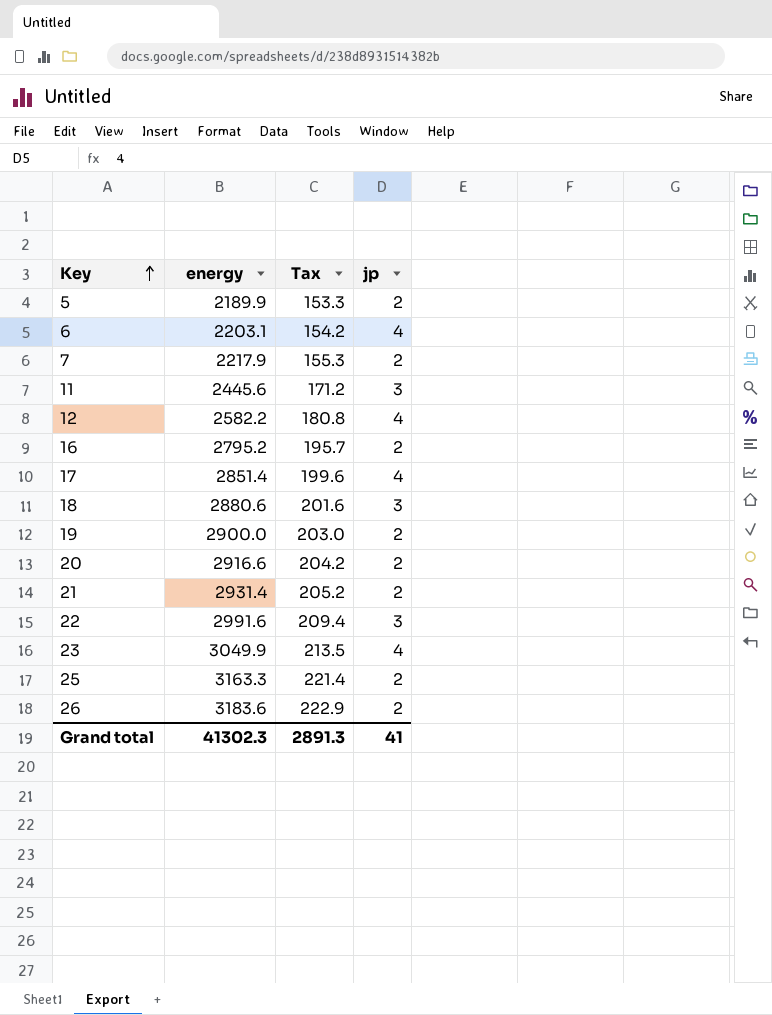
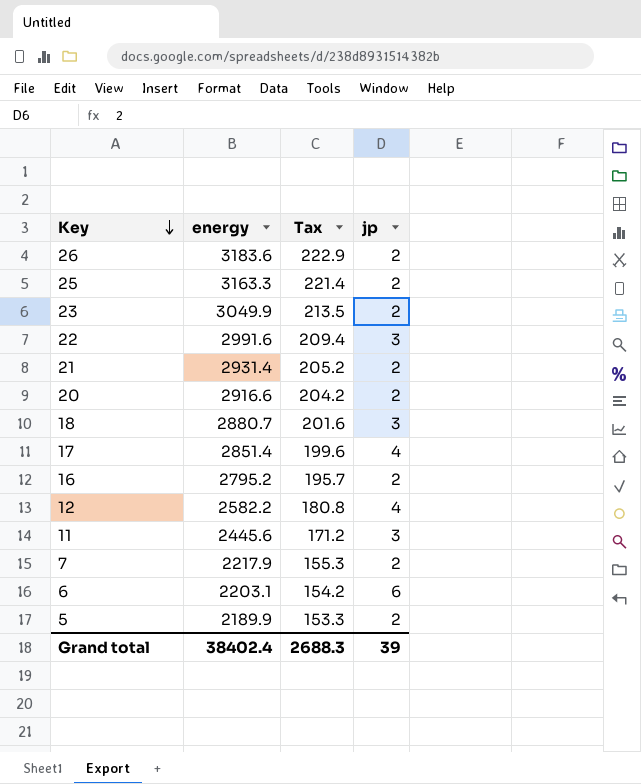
row order: Key ascending -> Key descending
row 19: 2900.0 | 203.0 | 2 -> none
23 | jp: 4 -> 2
18 | energy: 2880.6 -> 2880.7
6 | jp: 4 -> 6
Grand total | energy: 41302.3 -> 38402.4
Grand total | Tax: 2891.3 -> 2688.3
Grand total | jp: 41 -> 39

